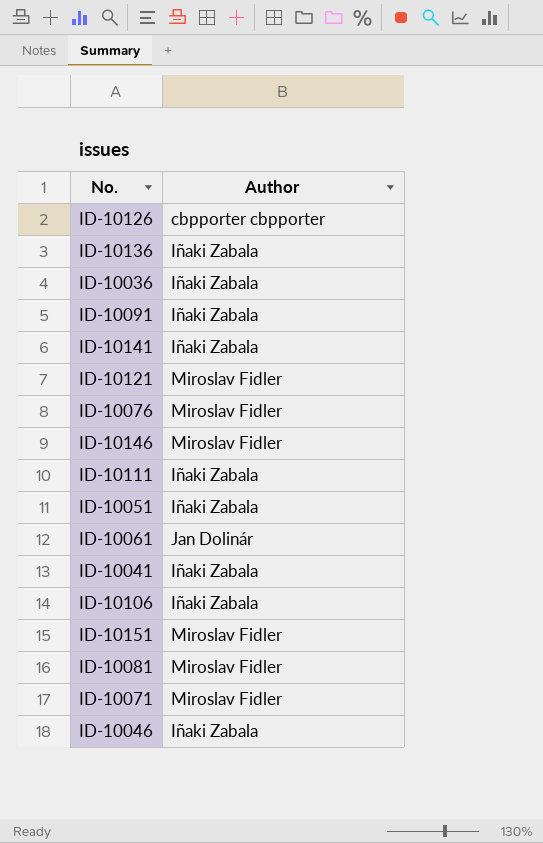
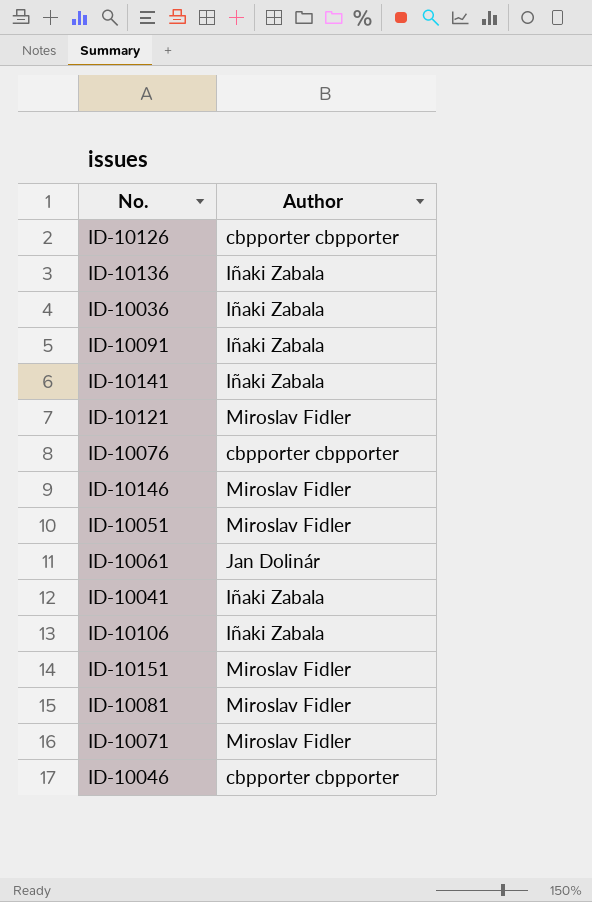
row ID-10111: Iñaki Zabala -> none
ID-10076 | Author: Miroslav Fidler -> cbpporter cbpporter
ID-10051 | Author: Iñaki Zabala -> Miroslav Fidler
ID-10046 | Author: Iñaki Zabala -> cbpporter cbpporter

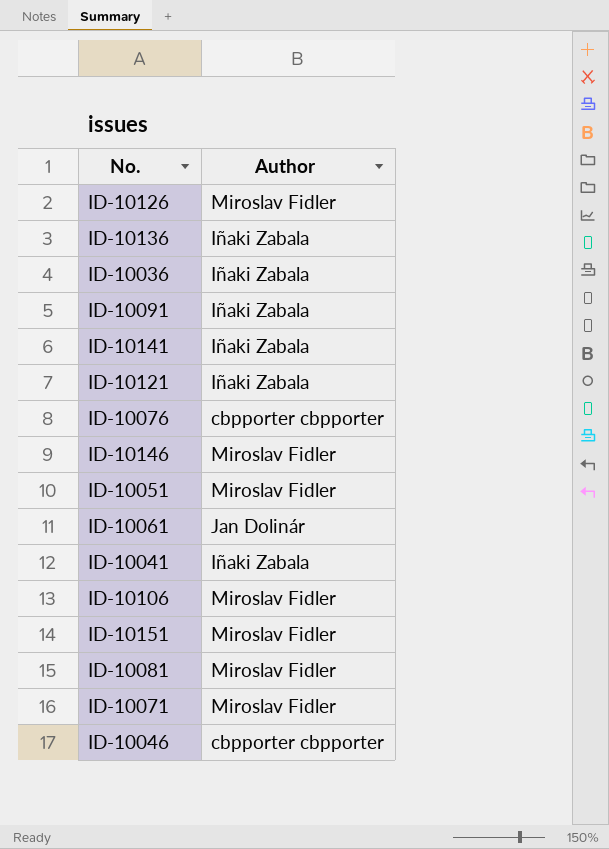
ID-10126 | Author: cbpporter cbpporter -> Miroslav Fidler
ID-10121 | Author: Miroslav Fidler -> Iñaki Zabala
ID-10106 | Author: Iñaki Zabala -> Miroslav Fidler

